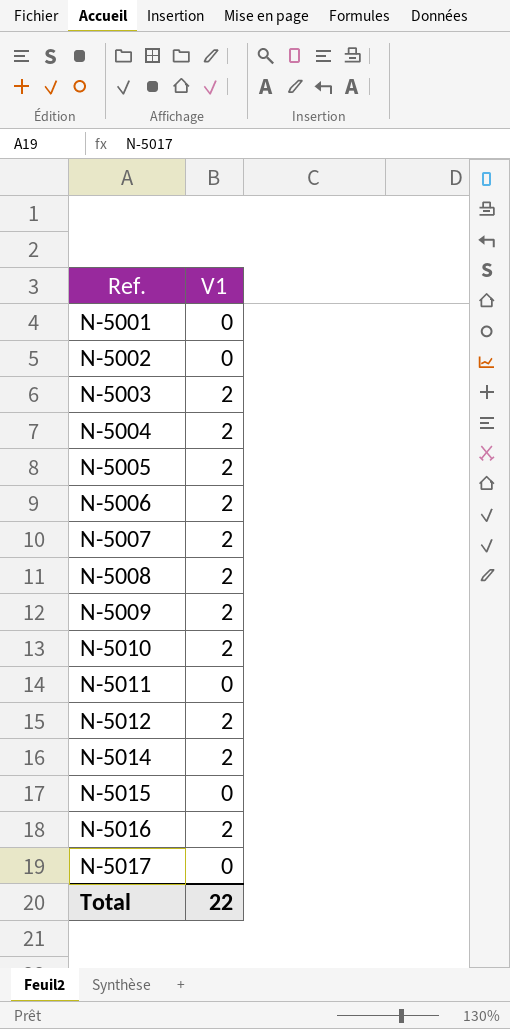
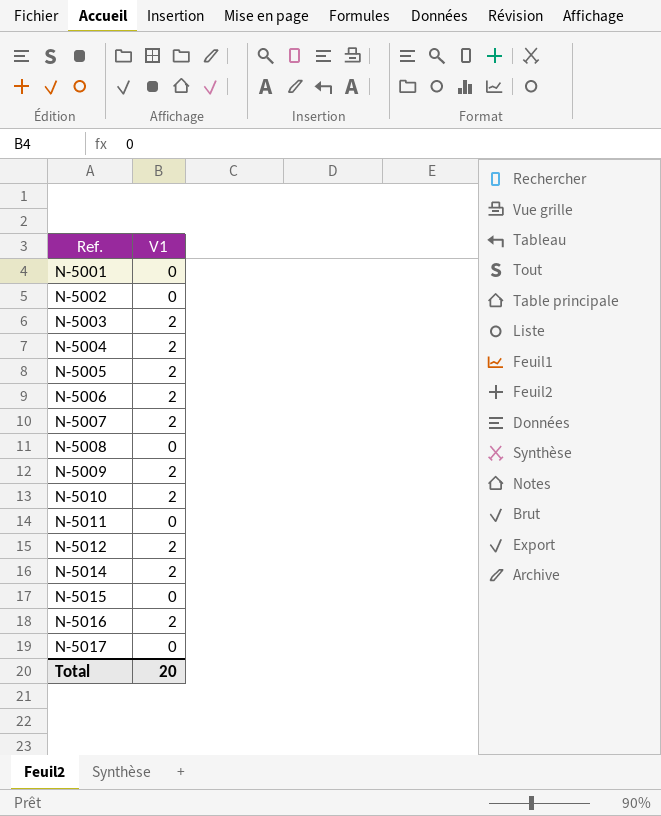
N-5008 | V1: 2 -> 0
Total | V1: 22 -> 20

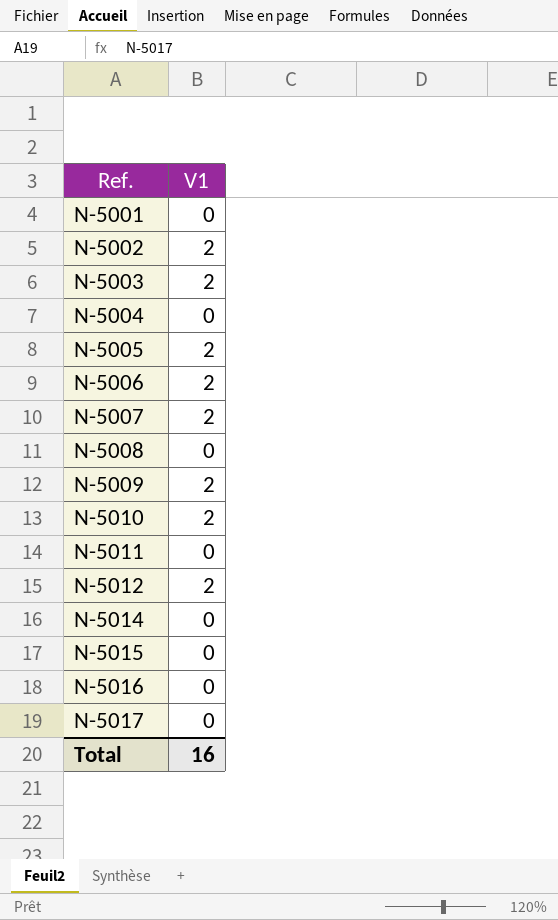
N-5002 | V1: 0 -> 2
N-5004 | V1: 2 -> 0
N-5014 | V1: 2 -> 0
N-5016 | V1: 2 -> 0
Total | V1: 20 -> 16

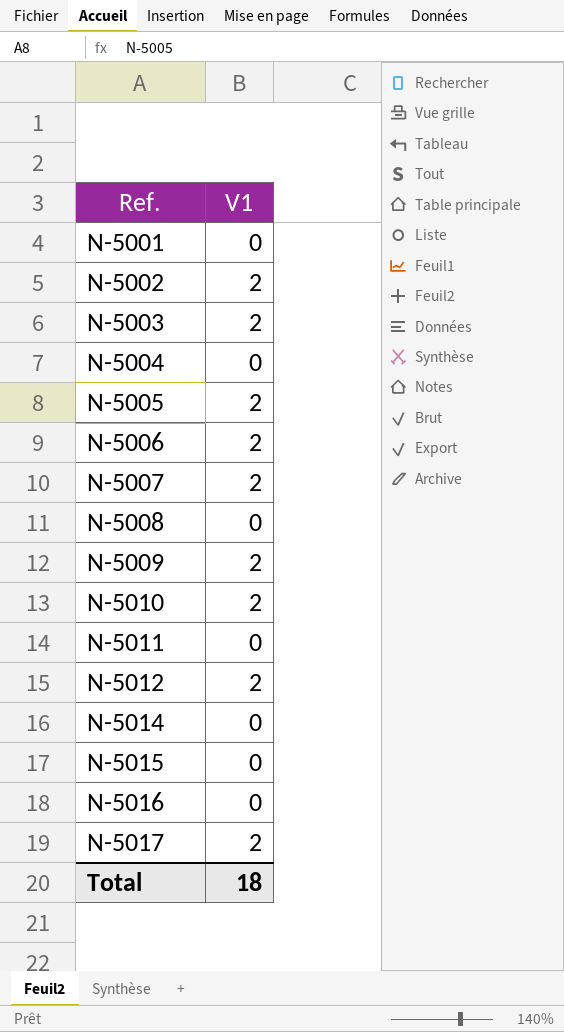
N-5017 | V1: 0 -> 2
Total | V1: 16 -> 18

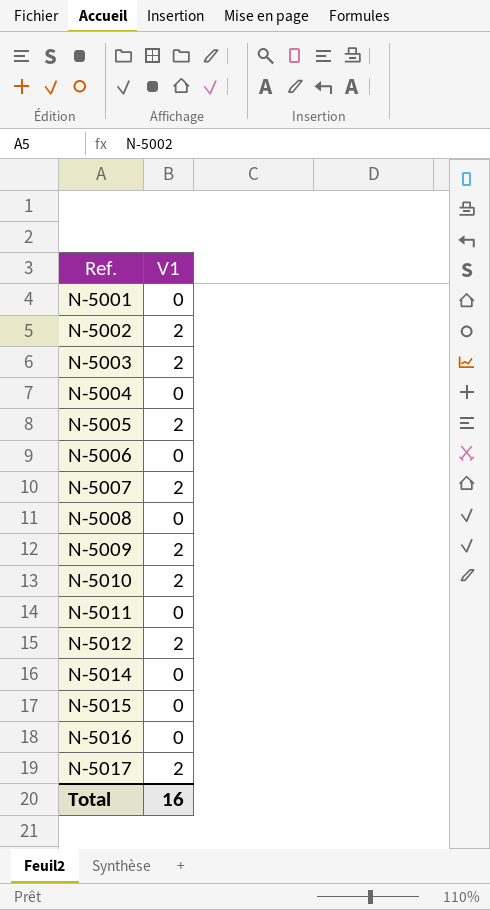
N-5006 | V1: 2 -> 0
Total | V1: 18 -> 16

